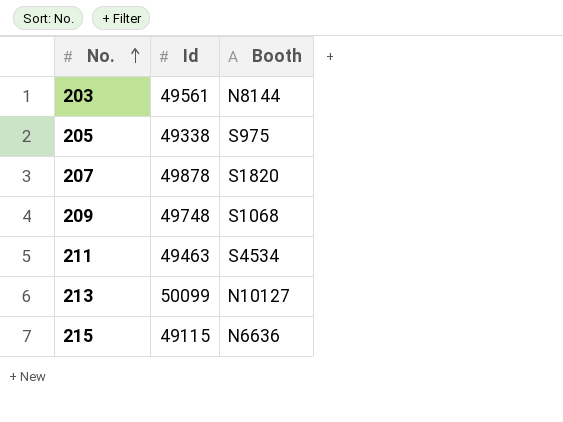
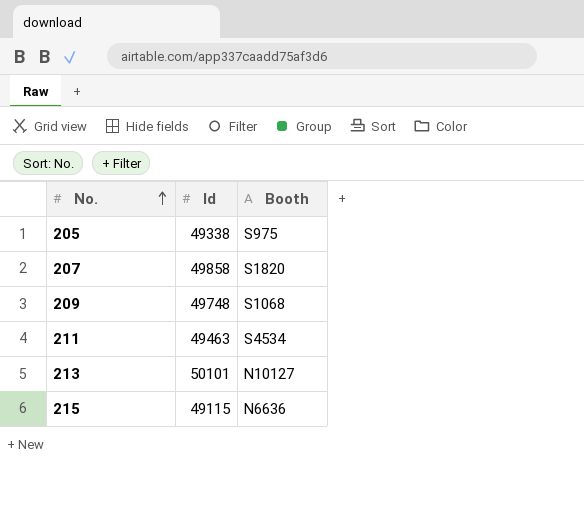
row 203: 49561 | N8144 -> none
207 | Id: 49878 -> 49858
213 | Id: 50099 -> 50101

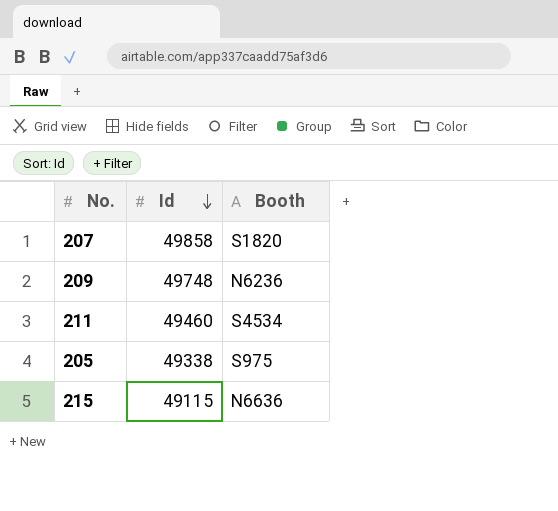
row order: No. ascending -> Id descending
row 213: 50101 | N10127 -> none
209 | Booth: S1068 -> N6236
211 | Id: 49463 -> 49460

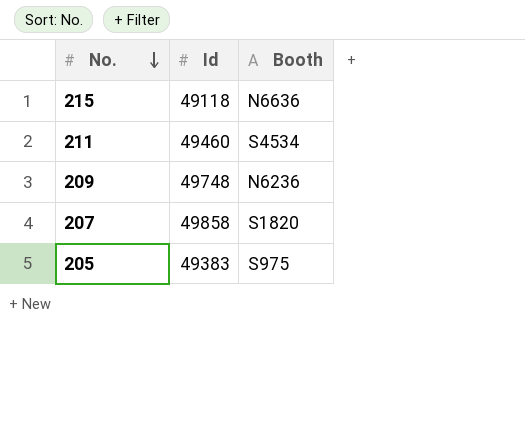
row order: Id descending -> No. descending
215 | Id: 49115 -> 49118
205 | Id: 49338 -> 49383

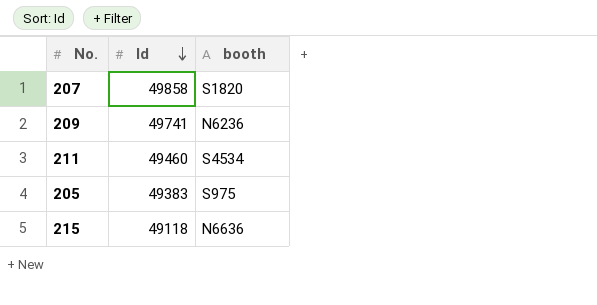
row order: No. descending -> Id descending
column name: Booth -> booth
209 | Id: 49748 -> 49741

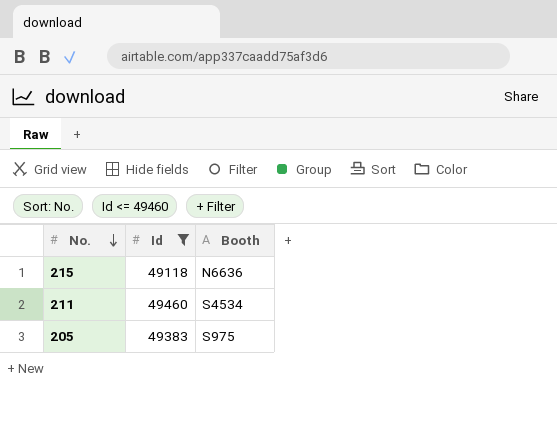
filter: none -> Id <= 49460
row order: Id descending -> No. descending
column name: booth -> Booth

